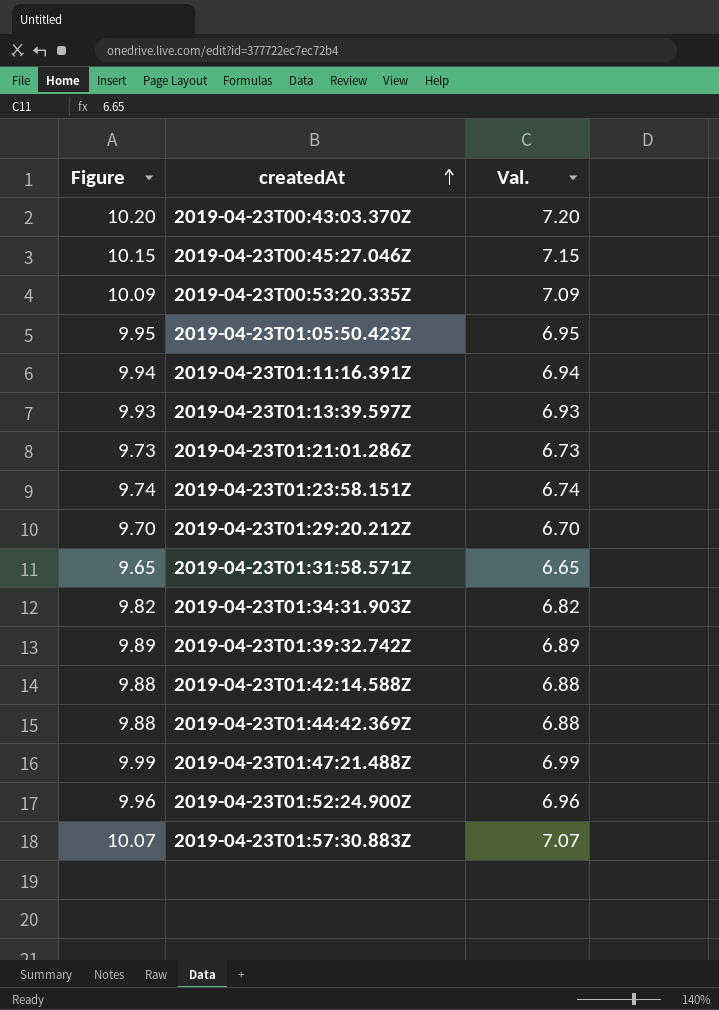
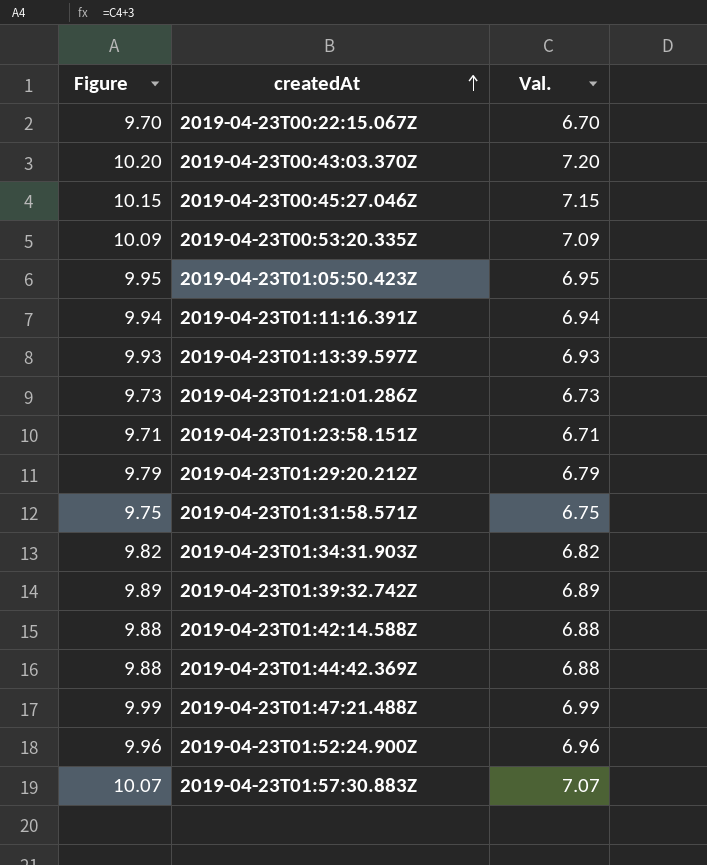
row 2019-04-23T00:22:15.067Z: none -> 9.70 | 6.70
2019-04-23T01:23:58.151Z | Figure: 9.74 -> 9.71
2019-04-23T01:23:58.151Z | Val.: 6.74 -> 6.71
2019-04-23T01:29:20.212Z | Figure: 9.70 -> 9.79
2019-04-23T01:29:20.212Z | Val.: 6.70 -> 6.79
2019-04-23T01:31:58.571Z | Figure: 9.65 -> 9.75
2019-04-23T01:31:58.571Z | Val.: 6.65 -> 6.75

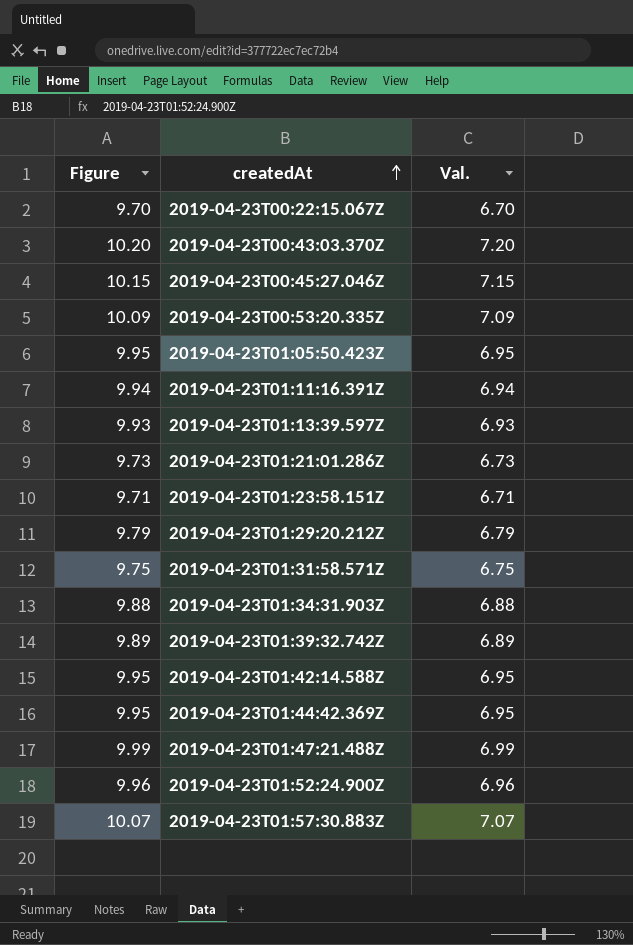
2019-04-23T01:34:31.903Z | Figure: 9.82 -> 9.88
2019-04-23T01:34:31.903Z | Val.: 6.82 -> 6.88
2019-04-23T01:42:14.588Z | Figure: 9.88 -> 9.95
2019-04-23T01:42:14.588Z | Val.: 6.88 -> 6.95
2019-04-23T01:44:42.369Z | Figure: 9.88 -> 9.95
2019-04-23T01:44:42.369Z | Val.: 6.88 -> 6.95

